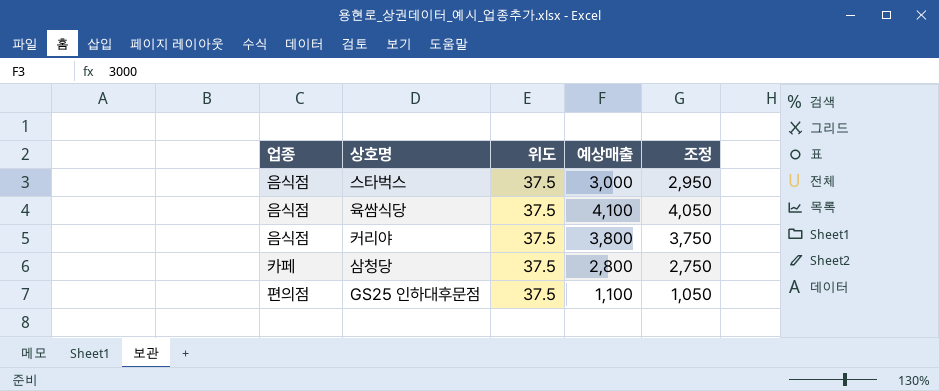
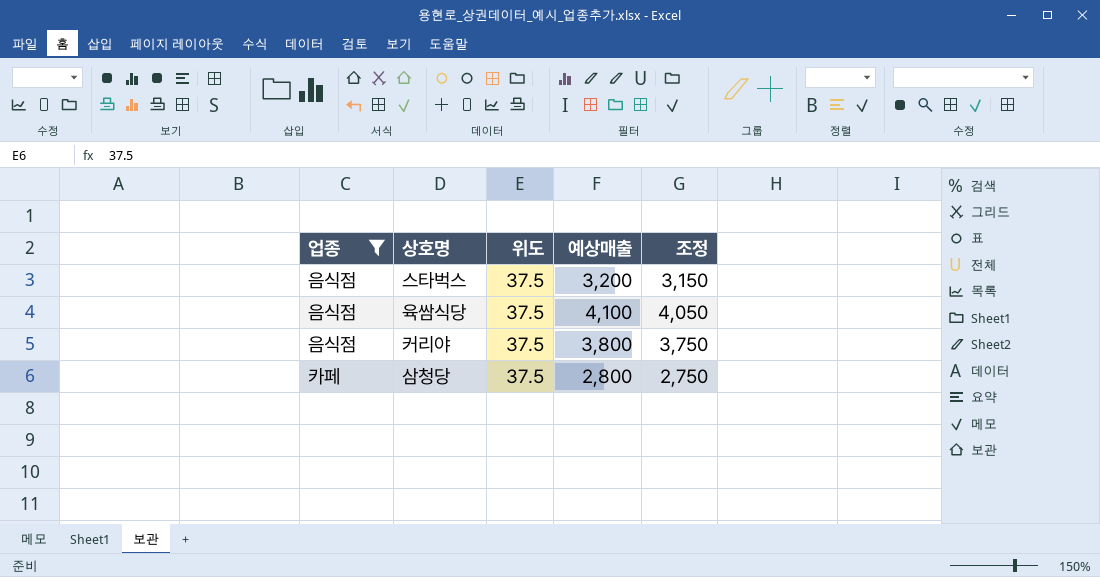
filter: none -> 업종 != 편의점
스타벅스 | 예상매출: 3,000 -> 3,200
스타벅스 | 조정: 2,950 -> 3,150

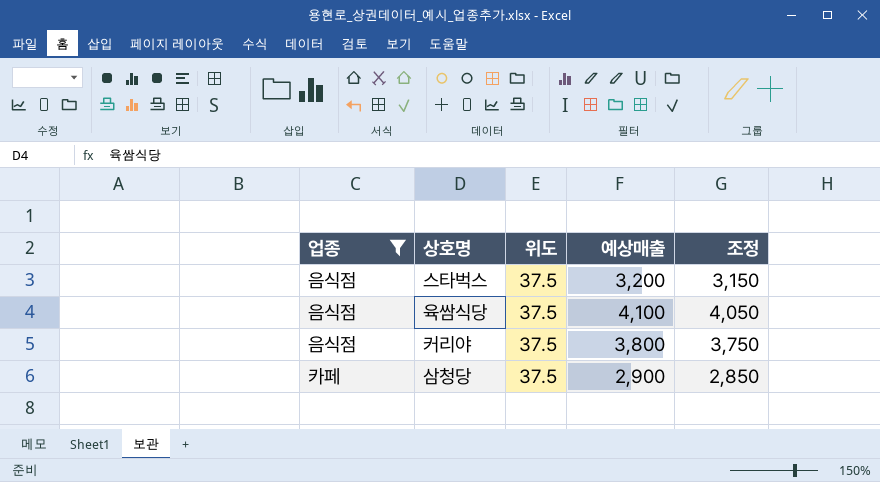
삼청당 | 예상매출: 2,800 -> 2,900
삼청당 | 조정: 2,750 -> 2,850

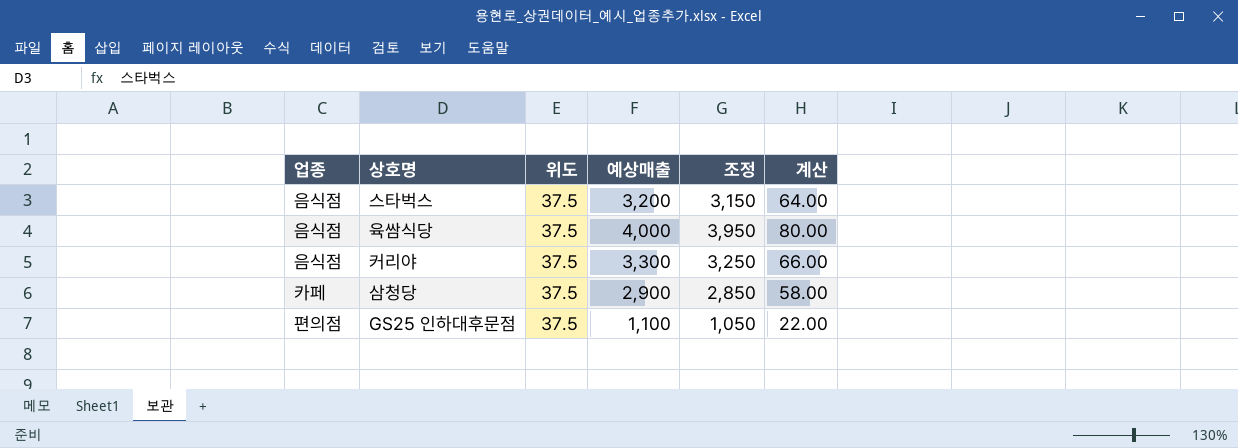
filter: 업종 != 편의점 -> none
column 계산 | formula: none -> [예상매출] * 0.02
육쌈식당 | 예상매출: 4,100 -> 4,000
육쌈식당 | 조정: 4,050 -> 3,950
커리야 | 예상매출: 3,800 -> 3,300
커리야 | 조정: 3,750 -> 3,250

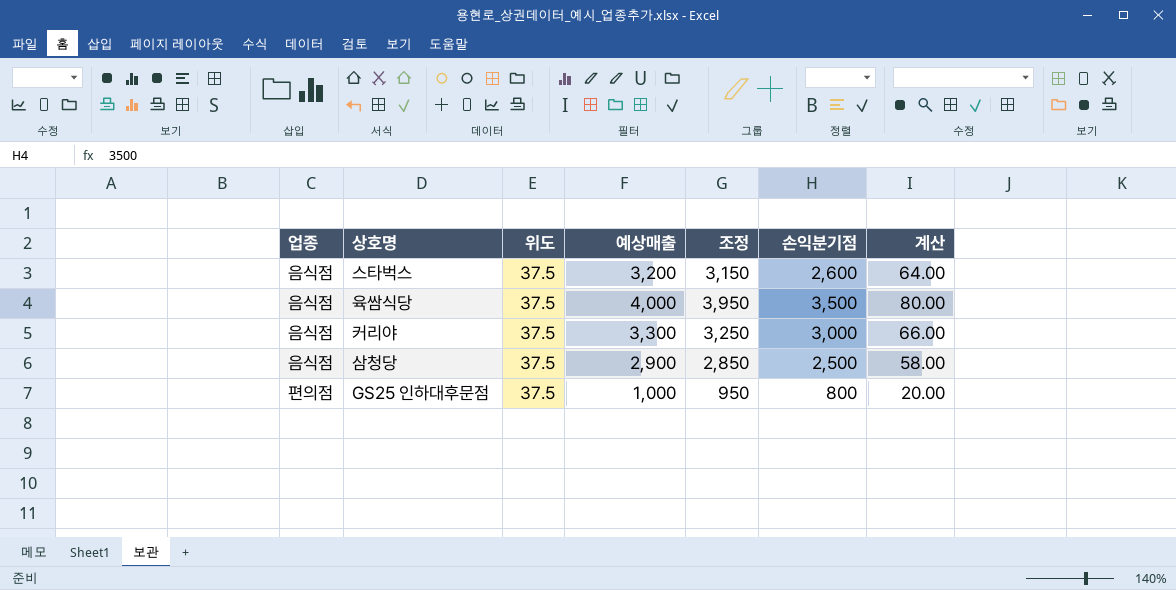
column 손익분기점 | position: none -> 6
삼청당 | 업종: 카페 -> 음식점
GS25 인하대후문점 | 예상매출: 1,100 -> 1,000
GS25 인하대후문점 | 조정: 1,050 -> 950
GS25 인하대후문점 | 계산: 22.00 -> 20.00

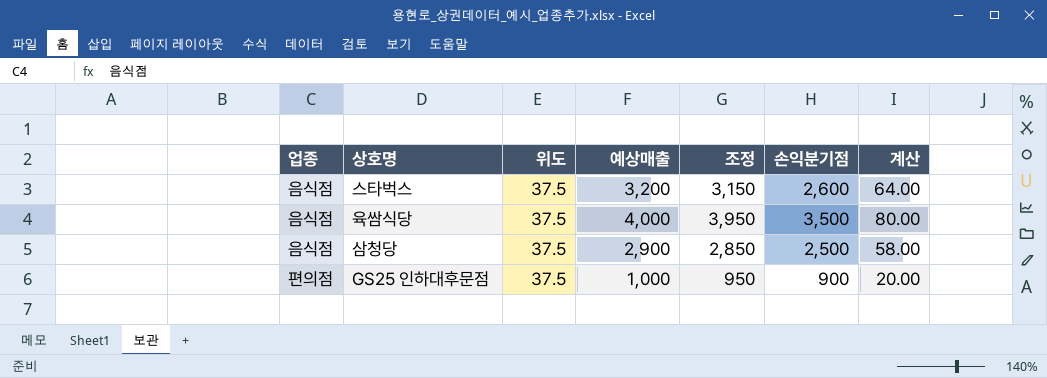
row 커리야: 음식점 | 37.5 | 3,300 | 3,250 | 3,000 | 66.00 -> none
GS25 인하대후문점 | 손익분기점: 800 -> 900

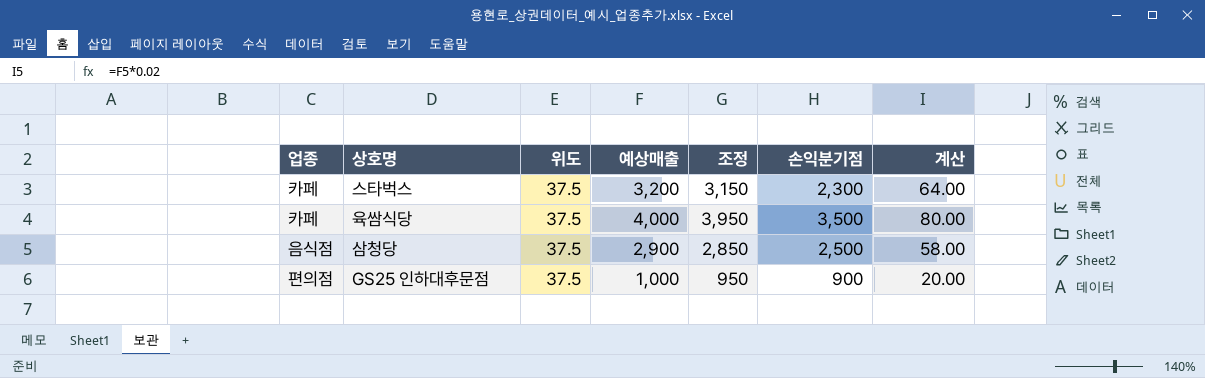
스타벅스 | 업종: 음식점 -> 카페
스타벅스 | 손익분기점: 2,600 -> 2,300
육쌈식당 | 업종: 음식점 -> 카페

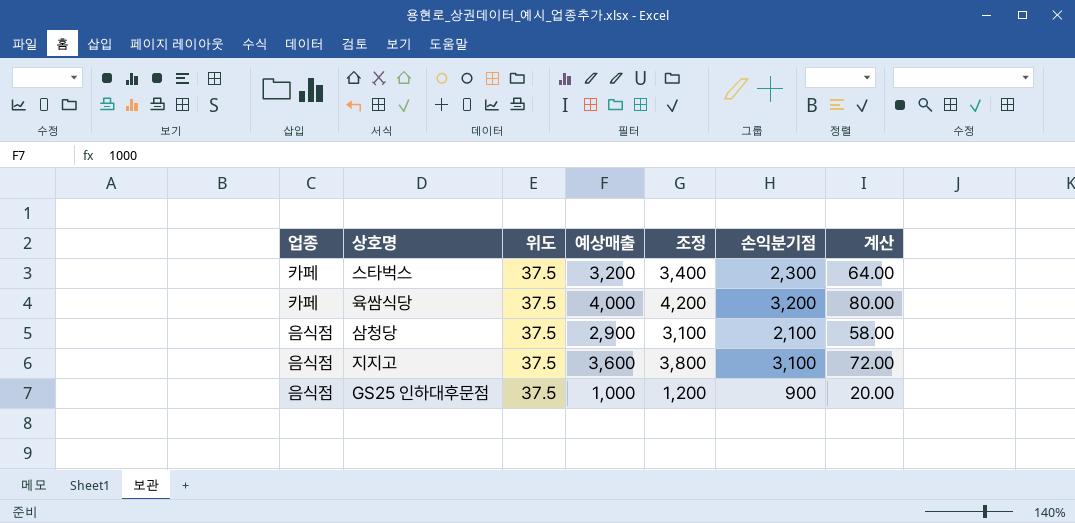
column 조정 | formula: [예상매출] - 50 -> [예상매출] + 200
육쌈식당 | 손익분기점: 3,500 -> 3,200
삼청당 | 손익분기점: 2,500 -> 2,100
row 지지고: none -> 음식점 | 37.5 | 3,600 | 3,800 | 3,100 | 72.00
GS25 인하대후문점 | 업종: 편의점 -> 음식점

